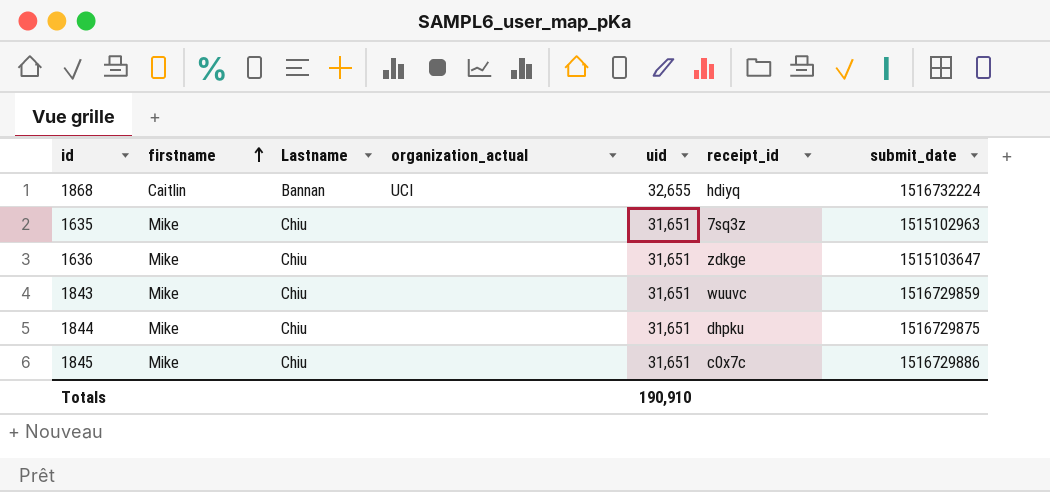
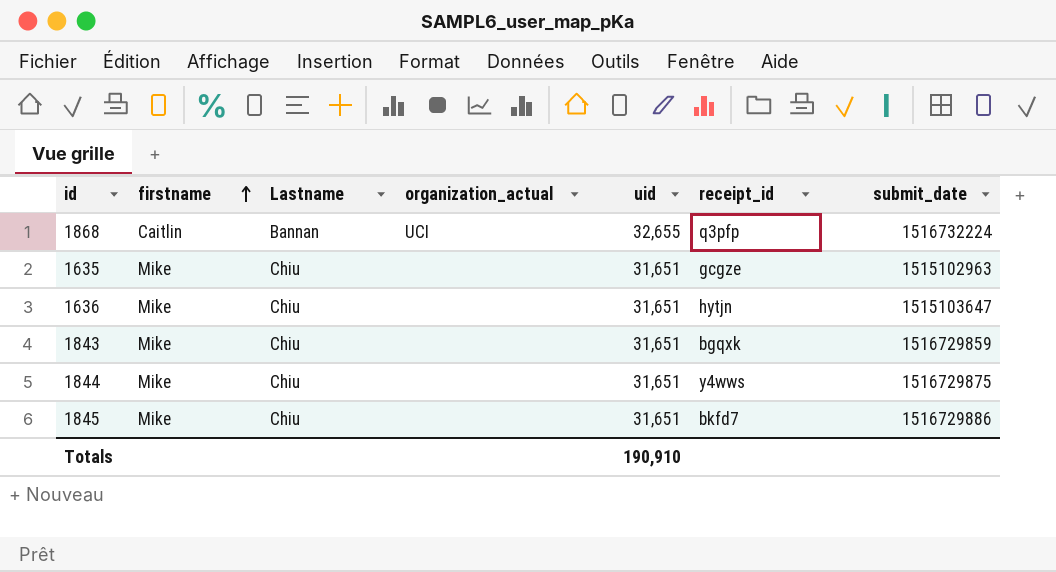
1868 | receipt_id: hdiyq -> q3pfp
1635 | receipt_id: 7sq3z -> gcgze
1636 | receipt_id: zdkge -> hytjn
1843 | receipt_id: wuuvc -> bgqxk
1844 | receipt_id: dhpku -> y4wws
1845 | receipt_id: c0x7c -> bkfd7

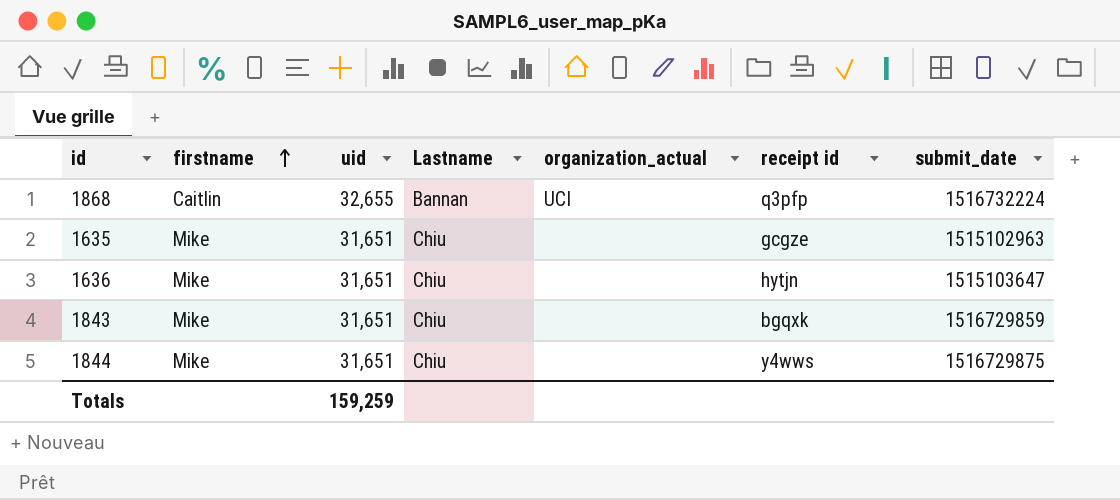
column uid | position: 5 -> 3
column name: receipt_id -> receipt id
row 1845: Mike | Chiu | none | 31,651 | bkfd7 | 1516729886 -> none
Totals | uid: 190,910 -> 159,259

